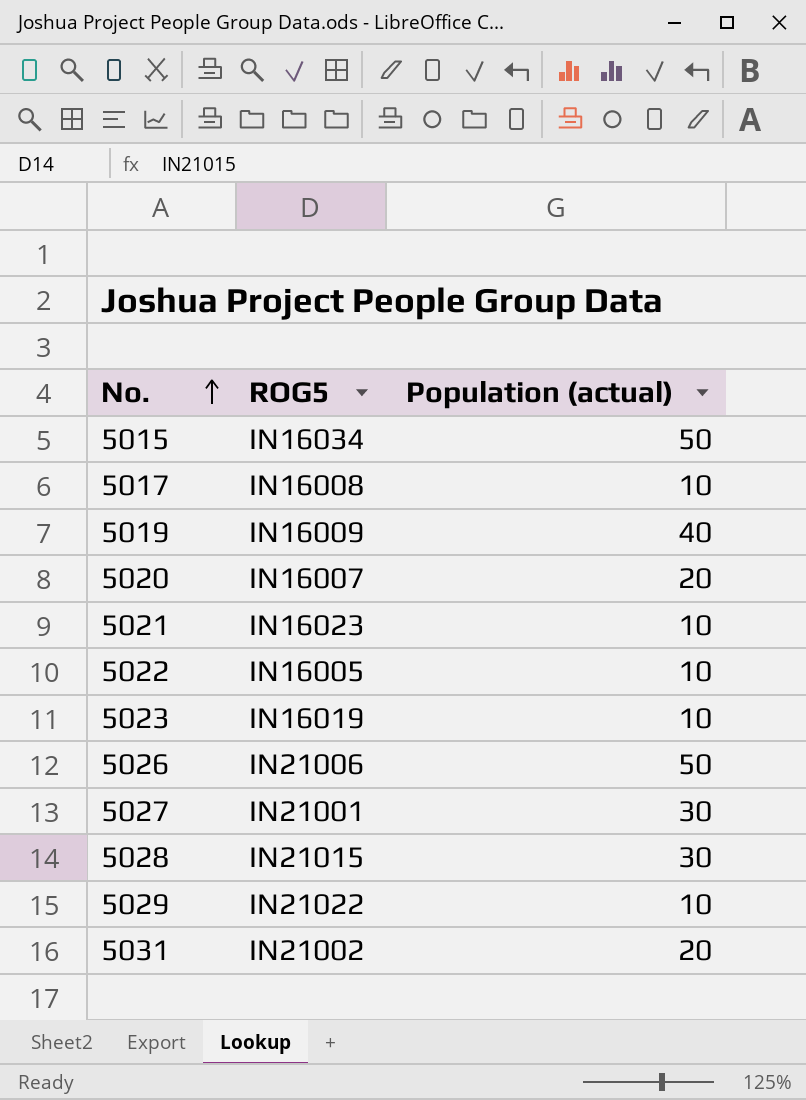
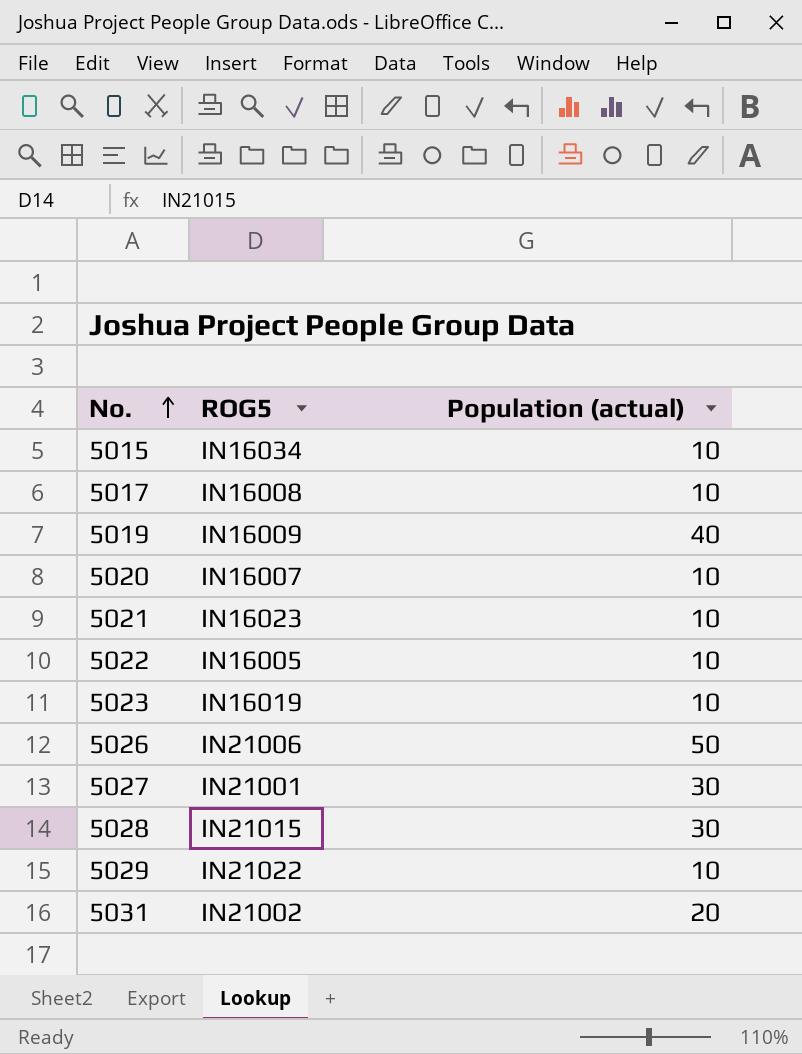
5015 | Population (actual): 50 -> 10
5020 | Population (actual): 20 -> 10

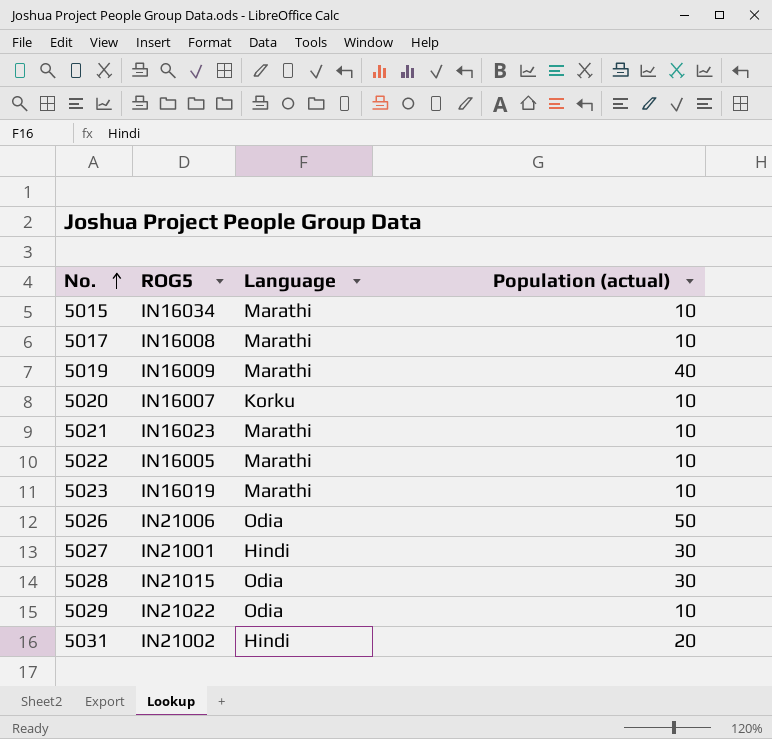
column Language | position: none -> 3

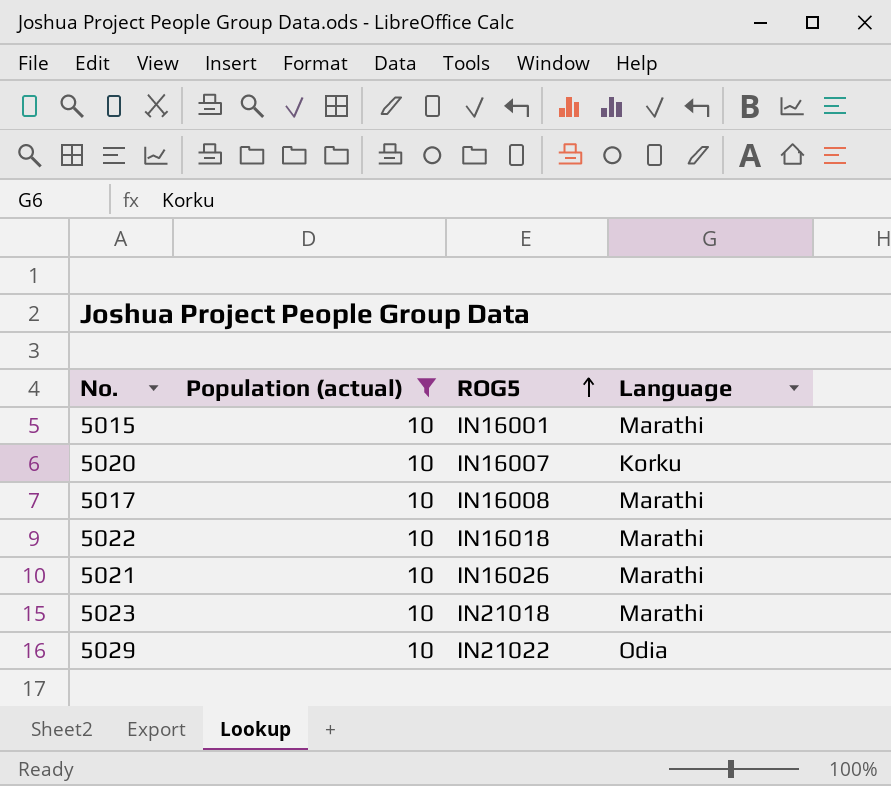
filter: none -> Population (actual) = 10
row order: No. ascending -> ROG5 ascending
column Population (actual) | position: 4 -> 2
5015 | ROG5: IN16034 -> IN16001
5022 | ROG5: IN16005 -> IN16018
5021 | ROG5: IN16023 -> IN16026
5023 | ROG5: IN16019 -> IN21018

